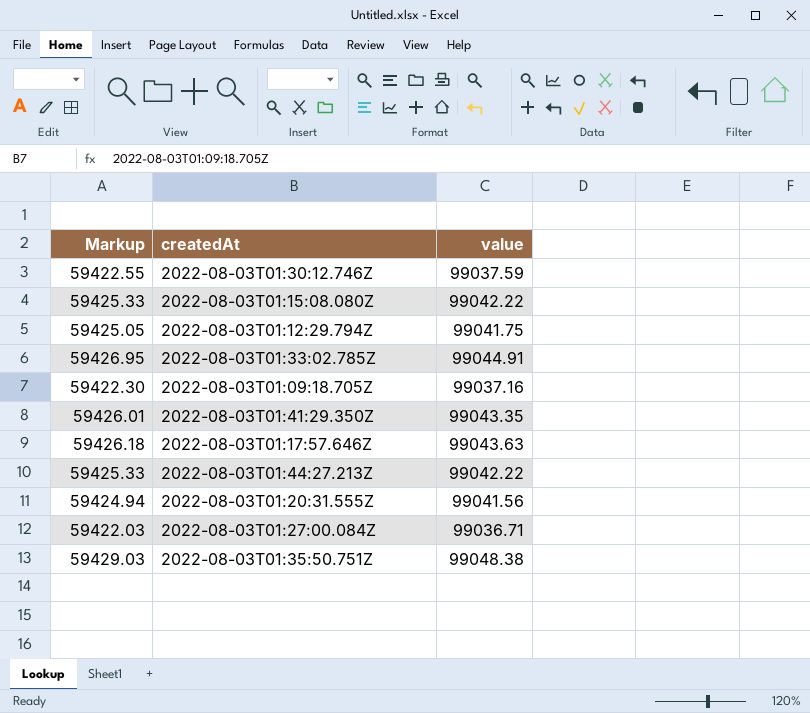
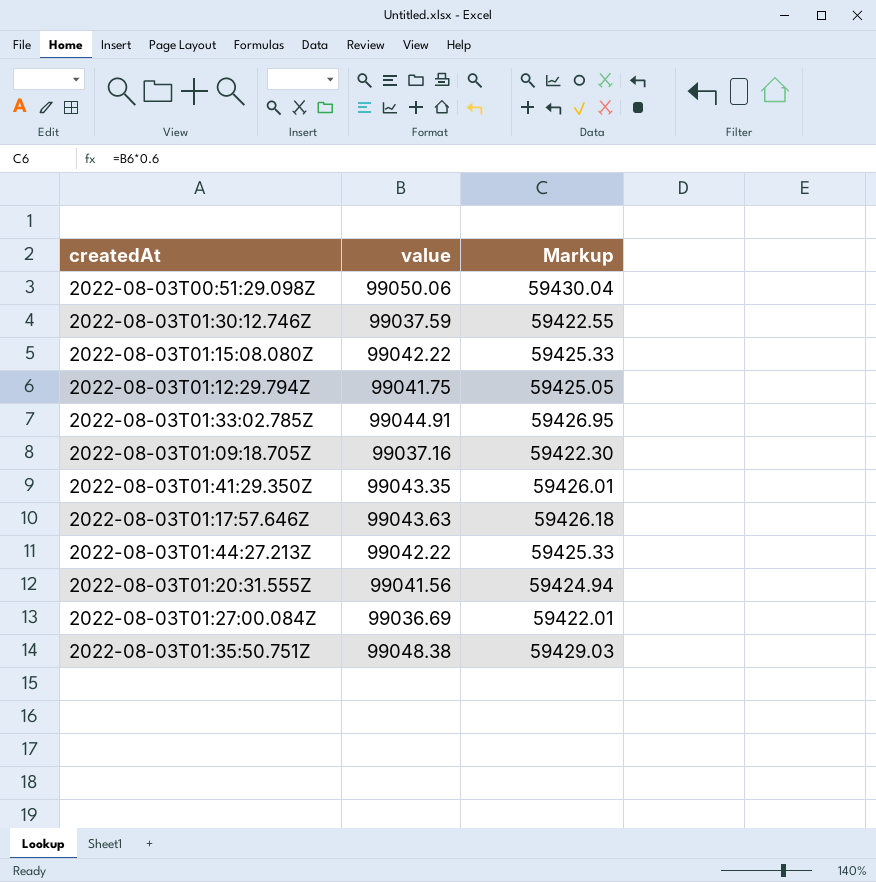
column Markup | position: 1 -> 3
row 2022-08-03T00:51:29.098Z: none -> 99050.06 | 59430.04
2022-08-03T01:27:00.084Z | value: 99036.71 -> 99036.69
2022-08-03T01:27:00.084Z | Markup: 59422.03 -> 59422.01

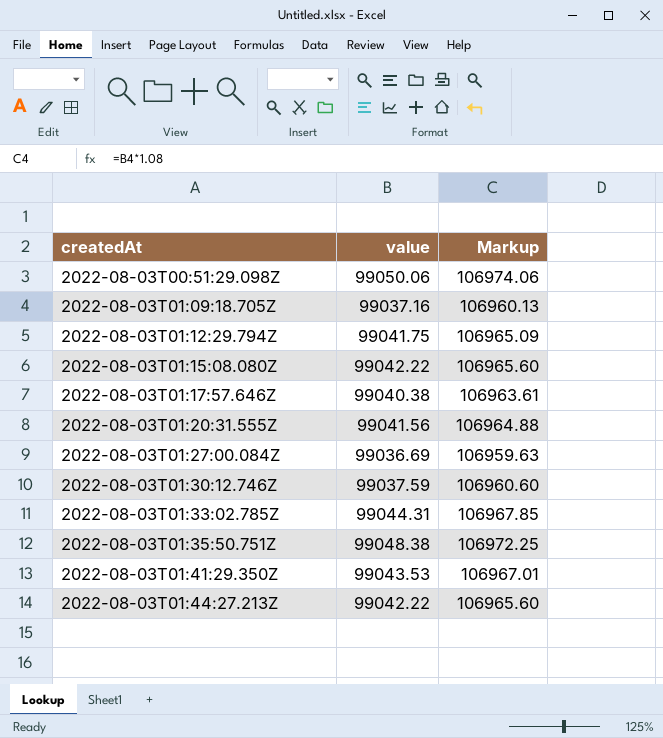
row order: none -> createdAt ascending
column Markup | formula: [value] * 0.6 -> [value] * 1.08
2022-08-03T01:17:57.646Z | value: 99043.63 -> 99040.38
2022-08-03T01:33:02.785Z | value: 99044.91 -> 99044.31
2022-08-03T01:41:29.350Z | value: 99043.35 -> 99043.53

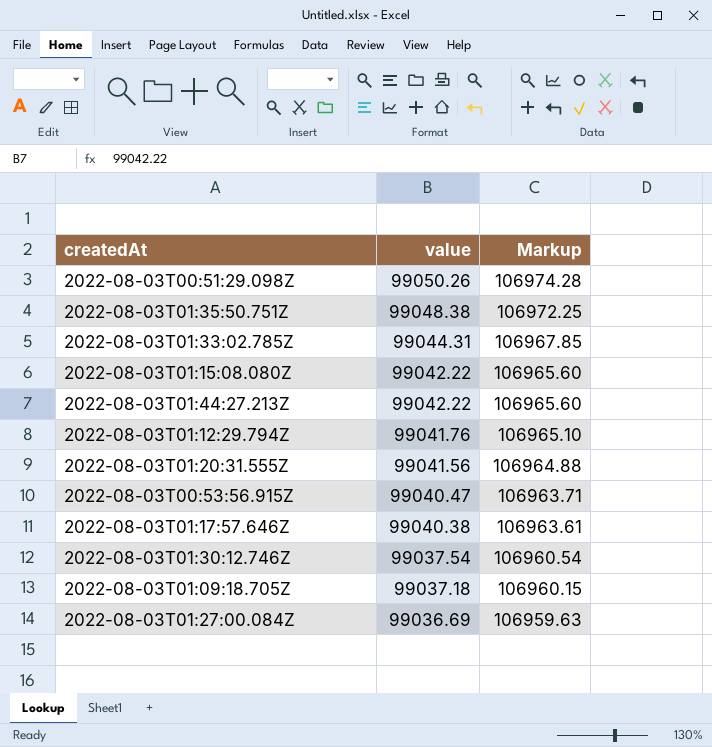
row order: createdAt ascending -> value descending
row 2022-08-03T01:41:29.350Z: 99043.53 | 106967.01 -> none
2022-08-03T00:51:29.098Z | value: 99050.06 -> 99050.26
2022-08-03T00:51:29.098Z | Markup: 106974.06 -> 106974.28
2022-08-03T01:12:29.794Z | value: 99041.75 -> 99041.76
2022-08-03T01:12:29.794Z | Markup: 106965.09 -> 106965.10
row 2022-08-03T00:53:56.915Z: none -> 99040.47 | 106963.71
2022-08-03T01:30:12.746Z | value: 99037.59 -> 99037.54
2022-08-03T01:30:12.746Z | Markup: 106960.60 -> 106960.54
2022-08-03T01:09:18.705Z | value: 99037.16 -> 99037.18
2022-08-03T01:09:18.705Z | Markup: 106960.13 -> 106960.15

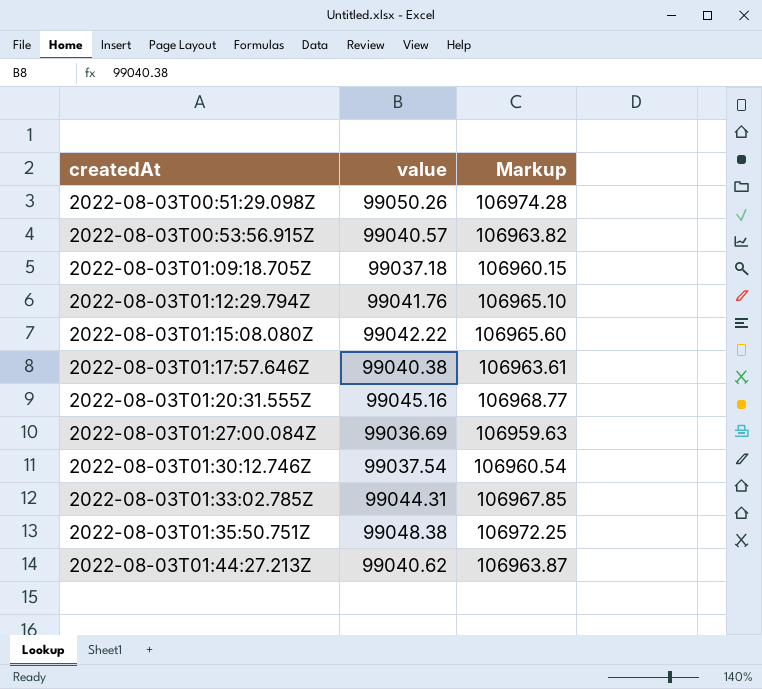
row order: value descending -> createdAt ascending
2022-08-03T00:53:56.915Z | value: 99040.47 -> 99040.57
2022-08-03T00:53:56.915Z | Markup: 106963.71 -> 106963.82
2022-08-03T01:20:31.555Z | value: 99041.56 -> 99045.16
2022-08-03T01:20:31.555Z | Markup: 106964.88 -> 106968.77
2022-08-03T01:44:27.213Z | value: 99042.22 -> 99040.62
2022-08-03T01:44:27.213Z | Markup: 106965.60 -> 106963.87

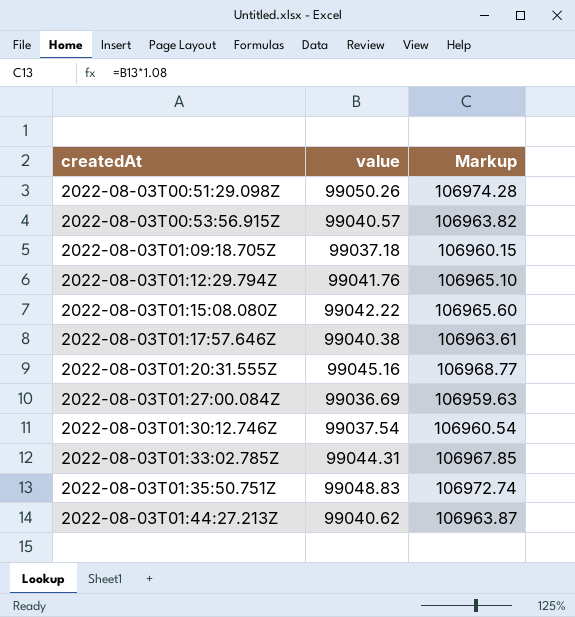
2022-08-03T01:35:50.751Z | value: 99048.38 -> 99048.83
2022-08-03T01:35:50.751Z | Markup: 106972.25 -> 106972.74

